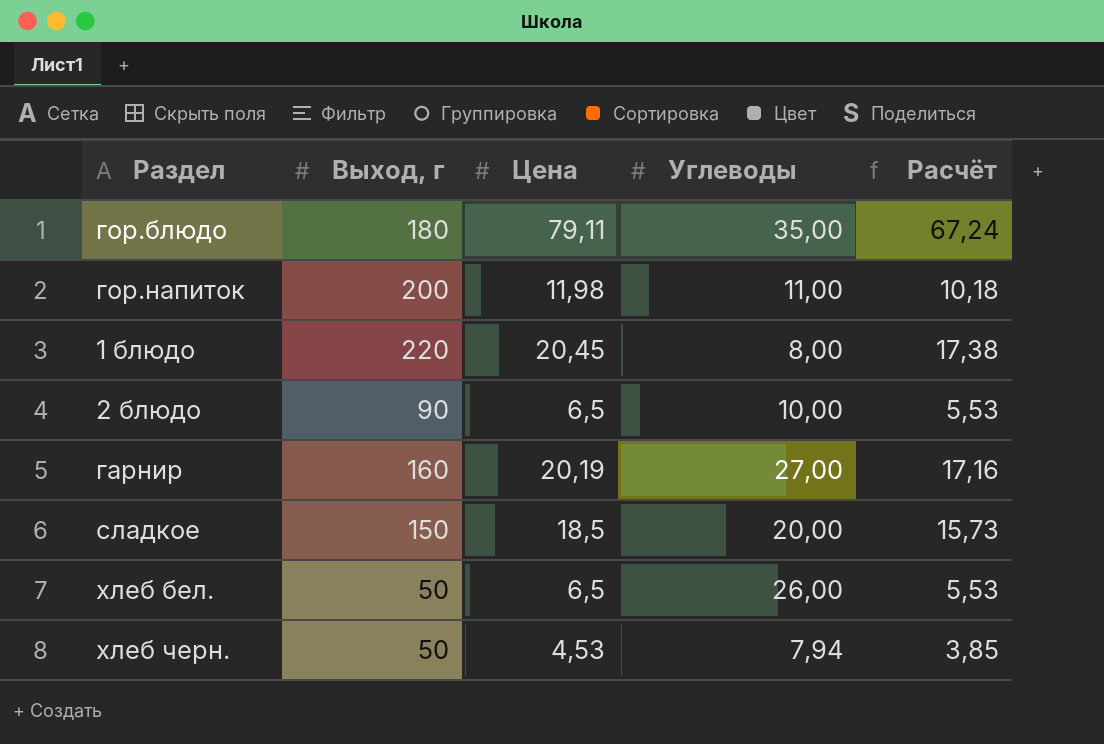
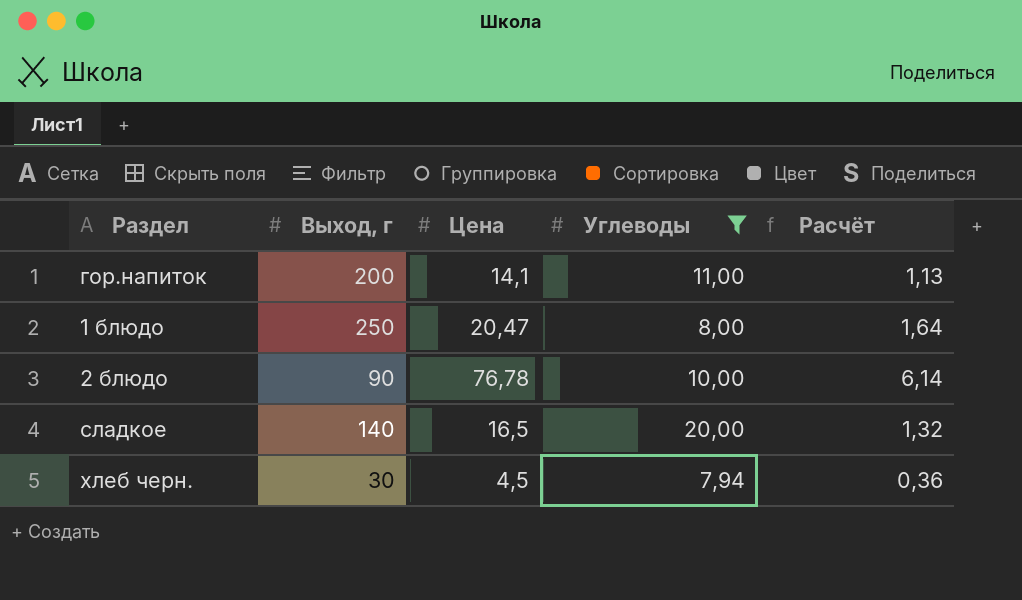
filter: none -> Углеводы <= 20,00
column Расчёт | formula: [Цена] * 0,85 -> [Цена] * 0,08
гор.напиток | Цена: 11,98 -> 14,1
1 блюдо | Выход, г: 220 -> 250
1 блюдо | Цена: 20,45 -> 20,47
2 блюдо | Цена: 6,5 -> 76,78
сладкое | Выход, г: 150 -> 140
сладкое | Цена: 18,5 -> 16,5
хлеб черн. | Выход, г: 50 -> 30
хлеб черн. | Цена: 4,53 -> 4,5

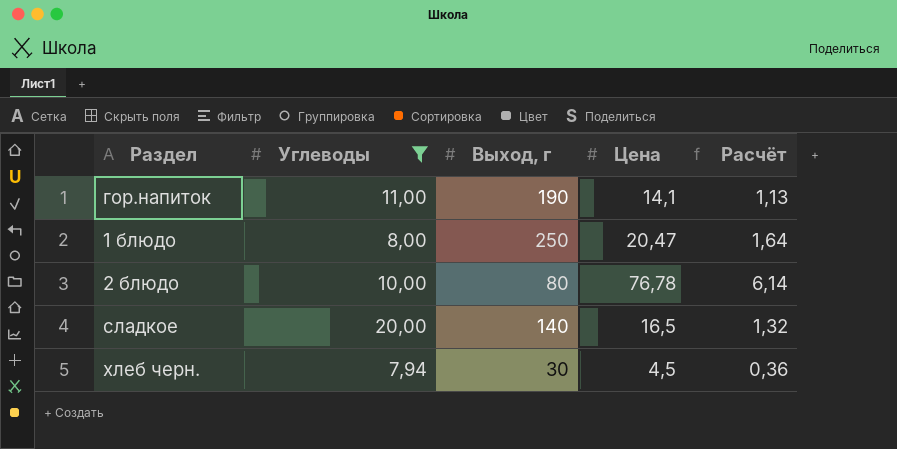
column Углеводы | position: 4 -> 2
гор.напиток | Выход, г: 200 -> 190
2 блюдо | Выход, г: 90 -> 80

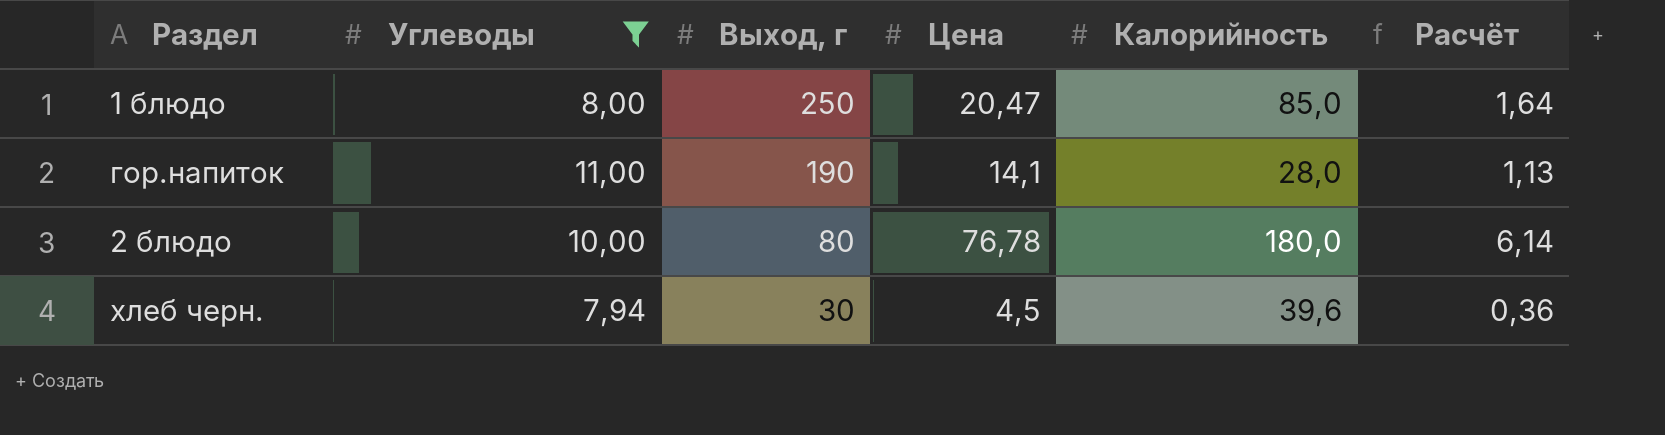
row order: none -> Выход, г descending
column Калорийность | position: none -> 5
row сладкое: 20,00 | 140 | 16,5 | 1,32 -> none

